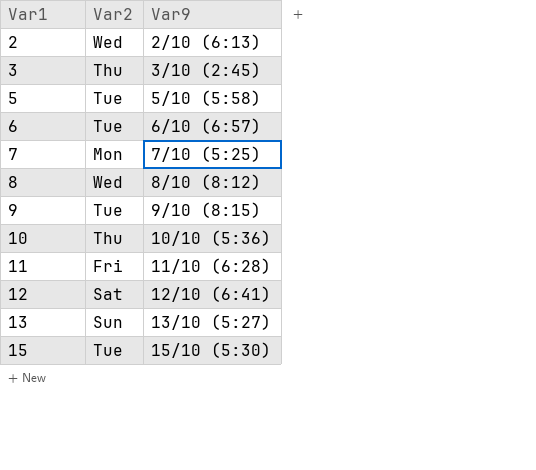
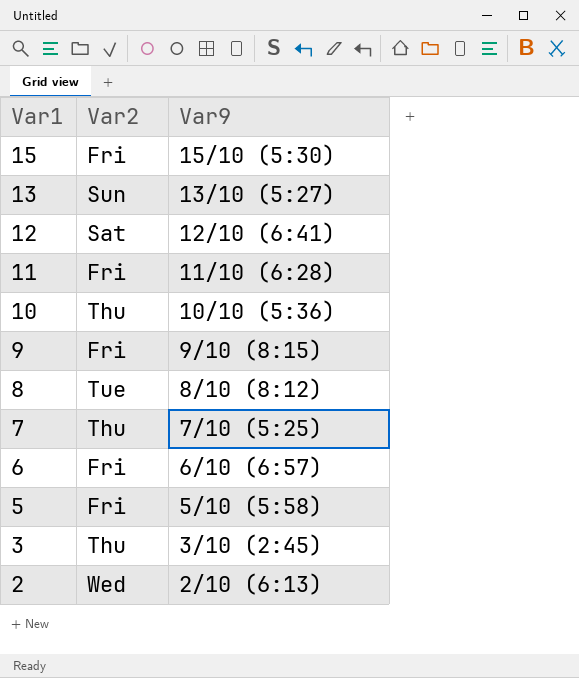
row order: Var1 ascending -> Var1 descending
15 | Var2: Tue -> Fri
9 | Var2: Tue -> Fri
8 | Var2: Wed -> Tue
7 | Var2: Mon -> Thu
6 | Var2: Tue -> Fri
5 | Var2: Tue -> Fri

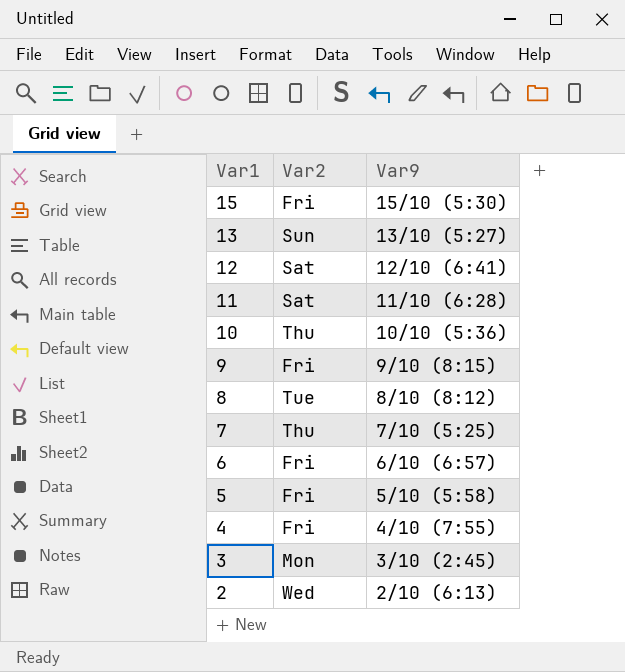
11 | Var2: Fri -> Sat
row 4: none -> Fri | 4/10 (7:55)
3 | Var2: Thu -> Mon

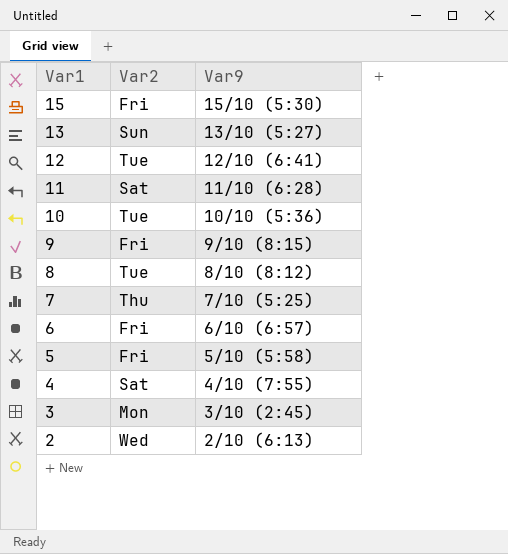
12 | Var2: Sat -> Tue
10 | Var2: Thu -> Tue
4 | Var2: Fri -> Sat

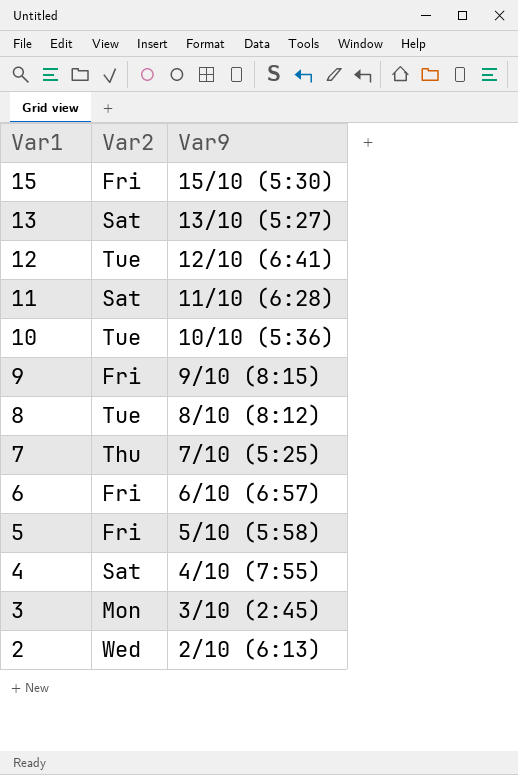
13 | Var2: Sun -> Sat

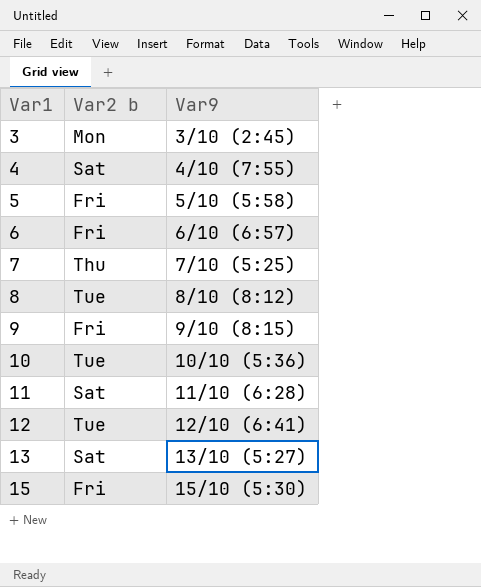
row order: Var1 descending -> Var1 ascending
column name: Var2 -> Var2 b
row 2: Wed | 2/10 (6:13) -> none

